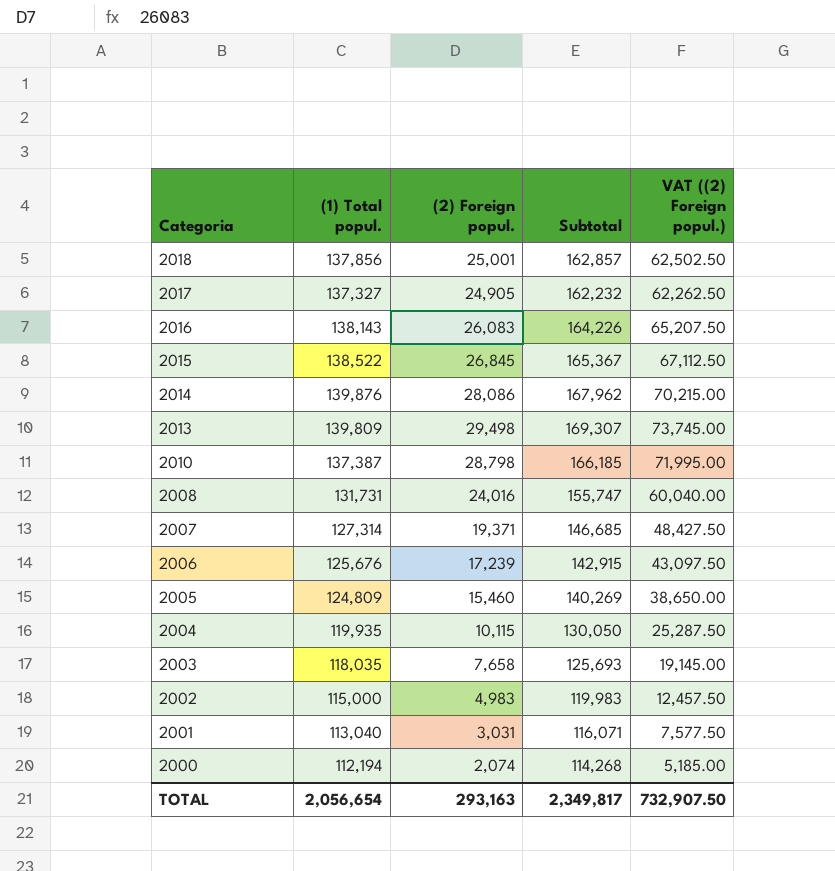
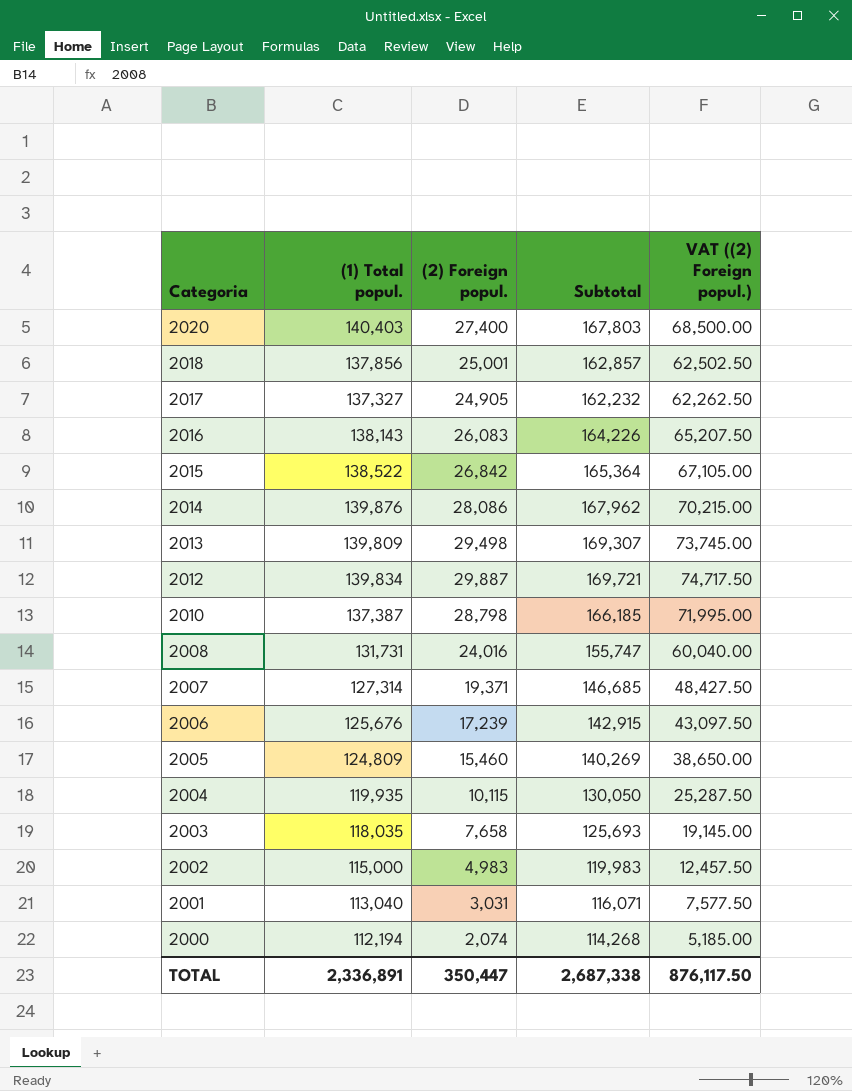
row 2020: none -> 140,403 | 27,400 | 167,803 | 68,500.00
2015 | (2) Foreign popul.: 26,845 -> 26,842
2015 | Subtotal: 165,367 -> 165,364
2015 | VAT ((2) Foreign popul.): 67,112.50 -> 67,105.00
row 2012: none -> 139,834 | 29,887 | 169,721 | 74,717.50
TOTAL | (1) Total popul.: 2,056,654 -> 2,336,891
TOTAL | (2) Foreign popul.: 293,163 -> 350,447
TOTAL | Subtotal: 2,349,817 -> 2,687,338
TOTAL | VAT ((2) Foreign popul.): 732,907.50 -> 876,117.50

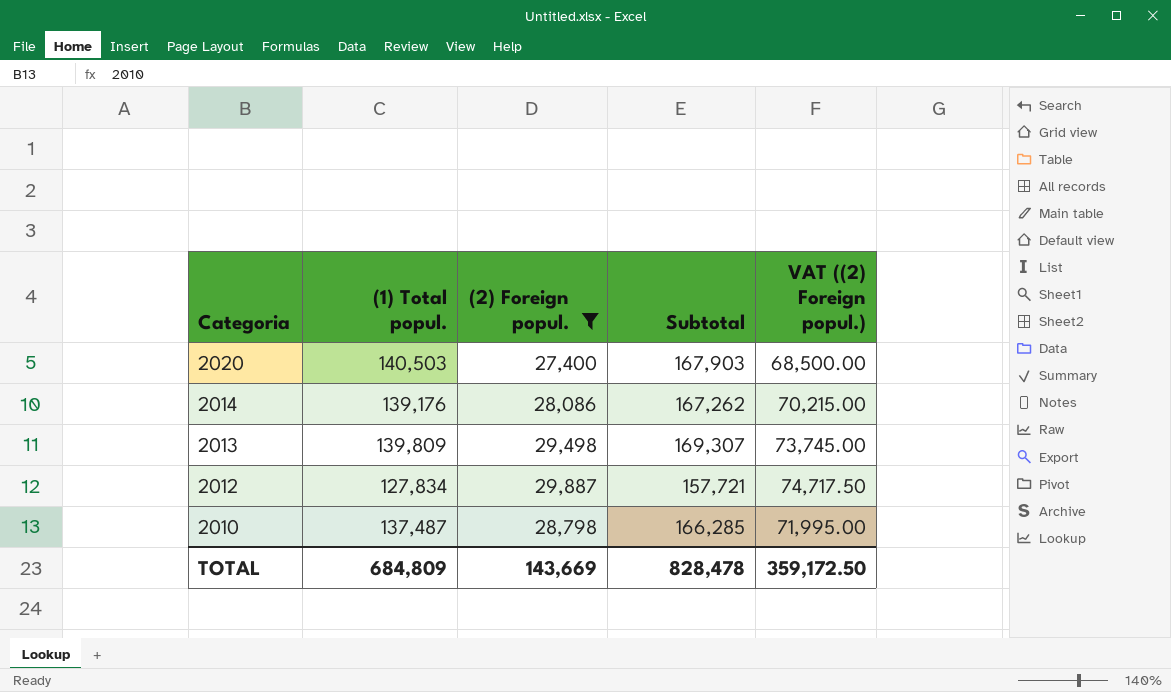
filter: none -> (2) Foreign popul. >= 27,400
2020 | (1) Total popul.: 140,403 -> 140,503
2020 | Subtotal: 167,803 -> 167,903
2014 | (1) Total popul.: 139,876 -> 139,176
2014 | Subtotal: 167,962 -> 167,262
2012 | (1) Total popul.: 139,834 -> 127,834
2012 | Subtotal: 169,721 -> 157,721
2010 | (1) Total popul.: 137,387 -> 137,487
2010 | Subtotal: 166,185 -> 166,285
TOTAL | (1) Total popul.: 2,336,891 -> 684,809
TOTAL | (2) Foreign popul.: 350,447 -> 143,669
TOTAL | Subtotal: 2,687,338 -> 828,478
TOTAL | VAT ((2) Foreign popul.): 876,117.50 -> 359,172.50

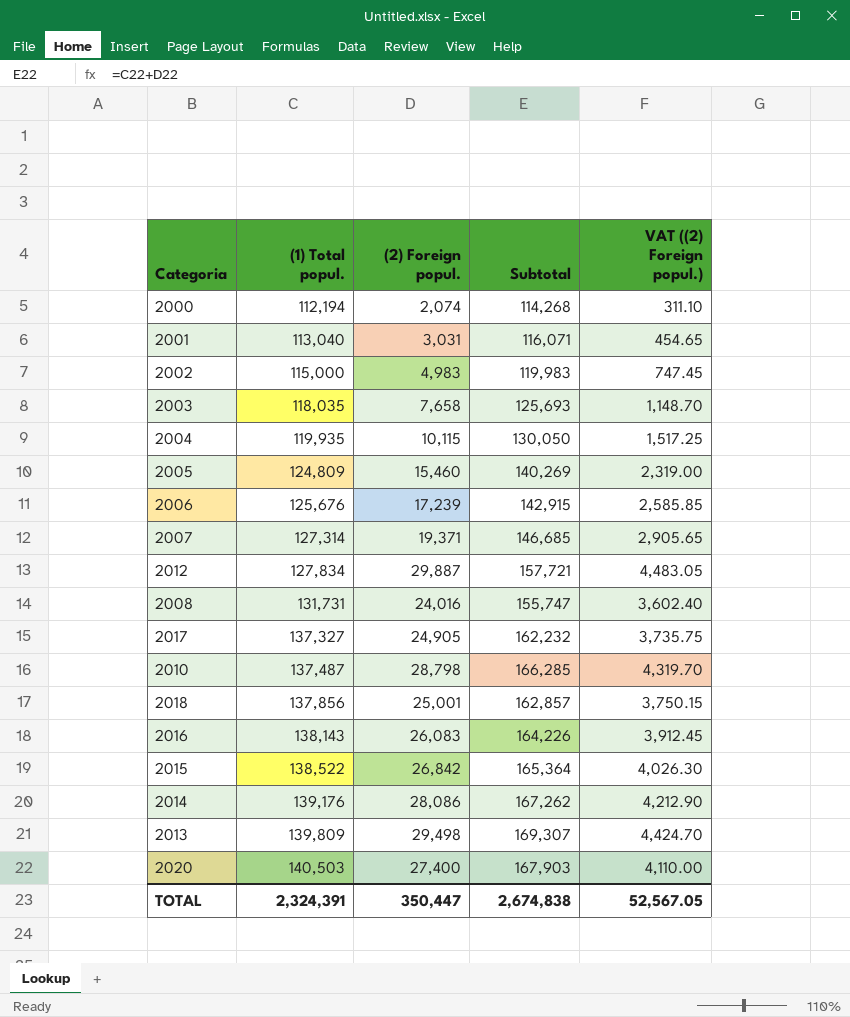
filter: (2) Foreign popul. >= 27,400 -> none
row order: Categoria descending -> (1) Total popul. ascending
column VAT ((2) Foreign popul.) | formula: [(2) Foreign popul.] * 2.5 -> [(2) Foreign popul.] * 0.15
TOTAL | (1) Total popul.: 684,809 -> 2,324,391
TOTAL | (2) Foreign popul.: 143,669 -> 350,447
TOTAL | Subtotal: 828,478 -> 2,674,838
TOTAL | VAT ((2) Foreign popul.): 359,172.50 -> 52,567.05

